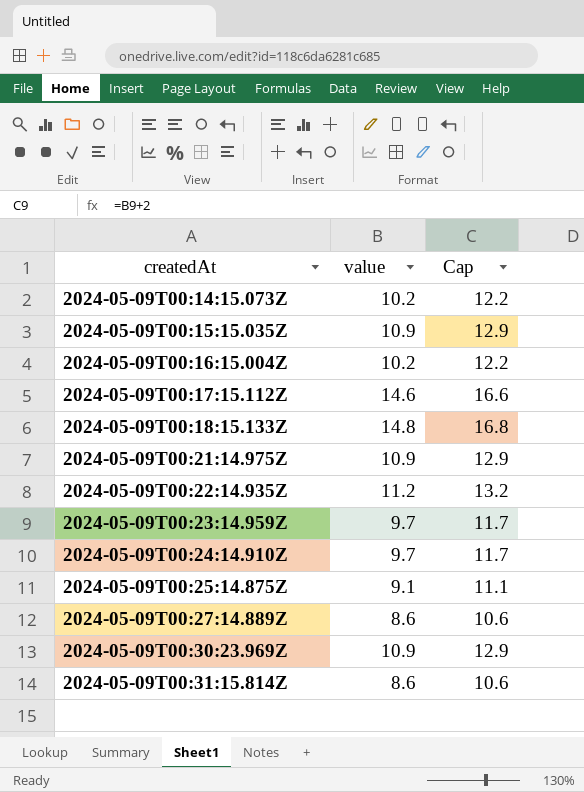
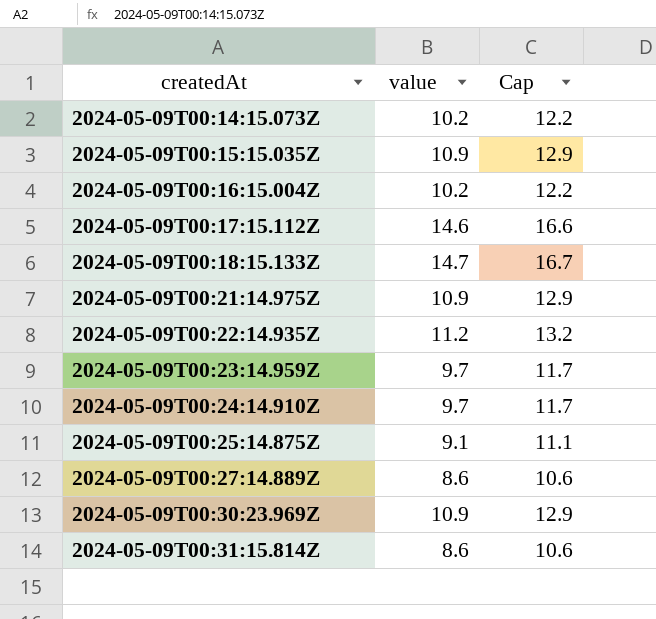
2024-05-09T00:18:15.133Z | value: 14.8 -> 14.7
2024-05-09T00:18:15.133Z | Cap: 16.8 -> 16.7

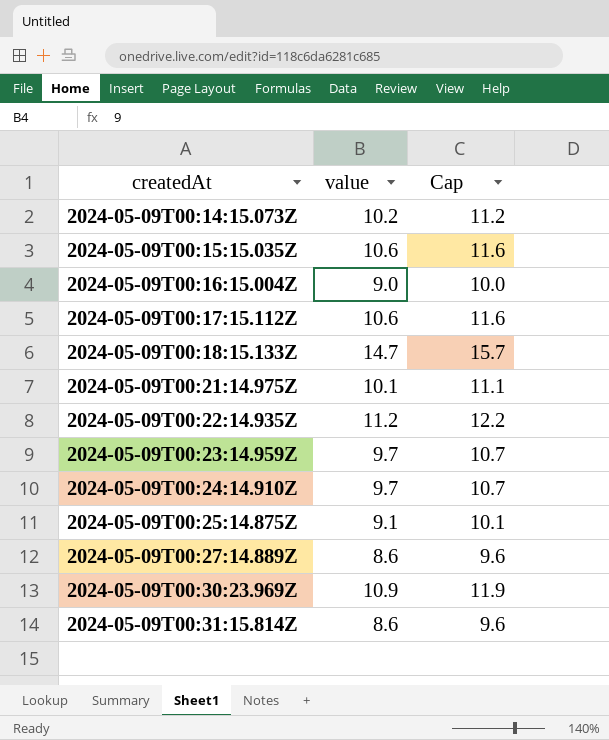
column Cap | formula: [value] + 2 -> [value] + 1
2024-05-09T00:15:15.035Z | value: 10.9 -> 10.6
2024-05-09T00:16:15.004Z | value: 10.2 -> 9.0
2024-05-09T00:17:15.112Z | value: 14.6 -> 10.6
2024-05-09T00:21:14.975Z | value: 10.9 -> 10.1

